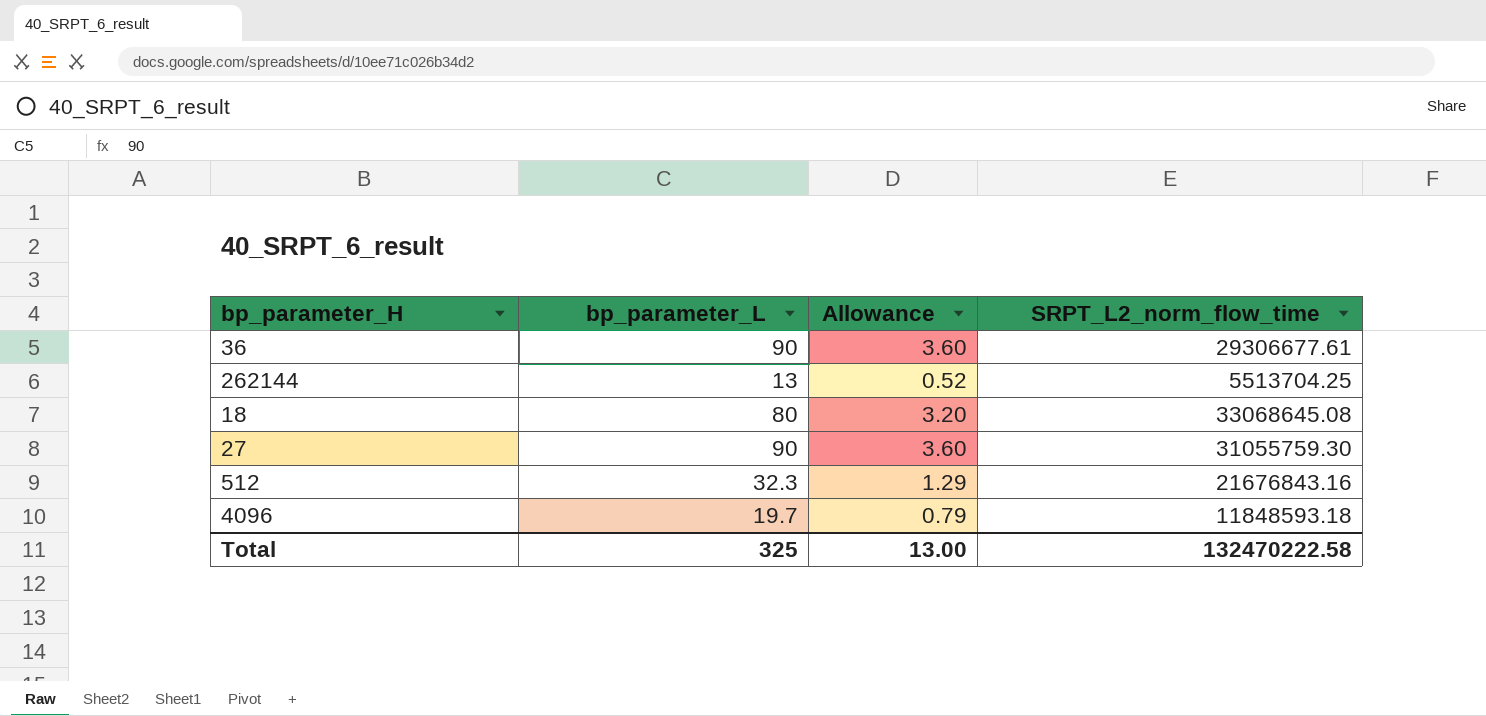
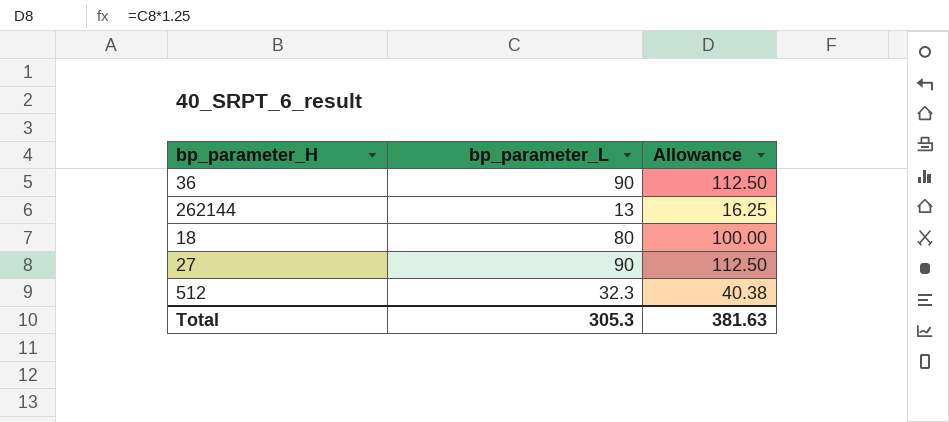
column SRPT_L2_norm_flow_time | position: 4 -> none
column Allowance | formula: [bp_parameter_L] * 0.04 -> [bp_parameter_L] * 1.25
row 4096: 19.7 | 0.79 | 11848593.18 -> none
Total | bp_parameter_L: 325 -> 305.3
Total | Allowance: 13.00 -> 381.63

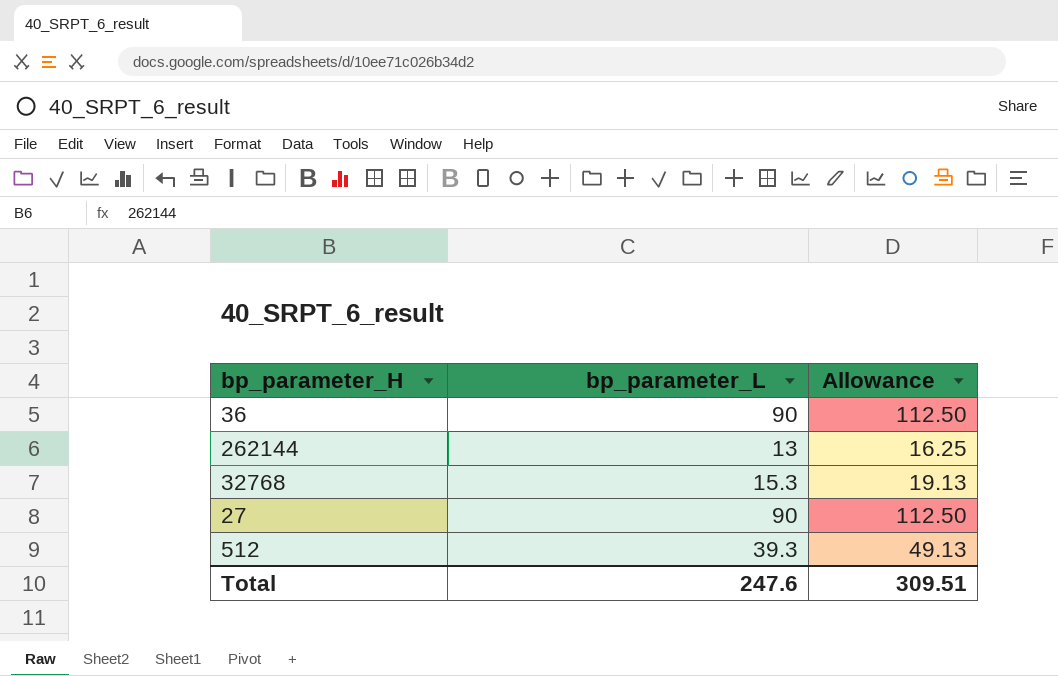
row 18: 80 | 100.00 -> none
row 32768: none -> 15.3 | 19.13
512 | bp_parameter_L: 32.3 -> 39.3
512 | Allowance: 40.38 -> 49.13
Total | bp_parameter_L: 305.3 -> 247.6
Total | Allowance: 381.63 -> 309.51

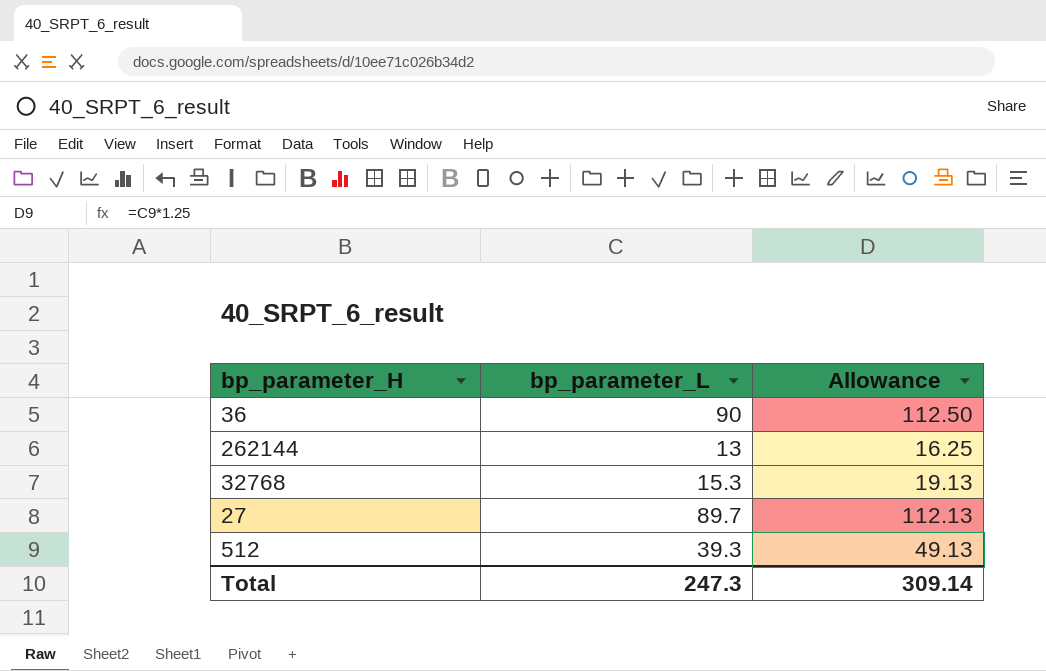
27 | bp_parameter_L: 90 -> 89.7
27 | Allowance: 112.50 -> 112.13
Total | bp_parameter_L: 247.6 -> 247.3
Total | Allowance: 309.51 -> 309.14

